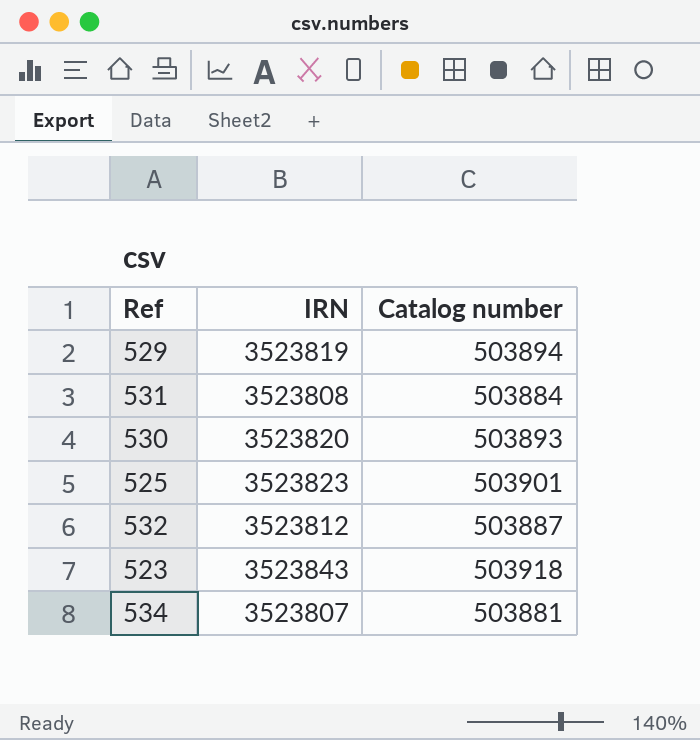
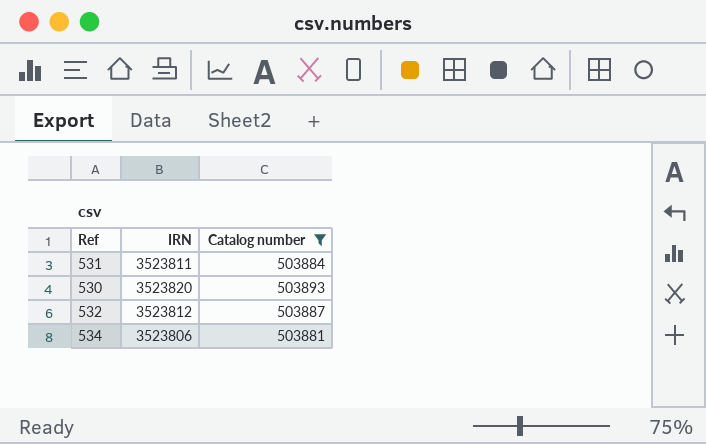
filter: none -> Catalog number <= 503893
531 | IRN: 3523808 -> 3523811
534 | IRN: 3523807 -> 3523806

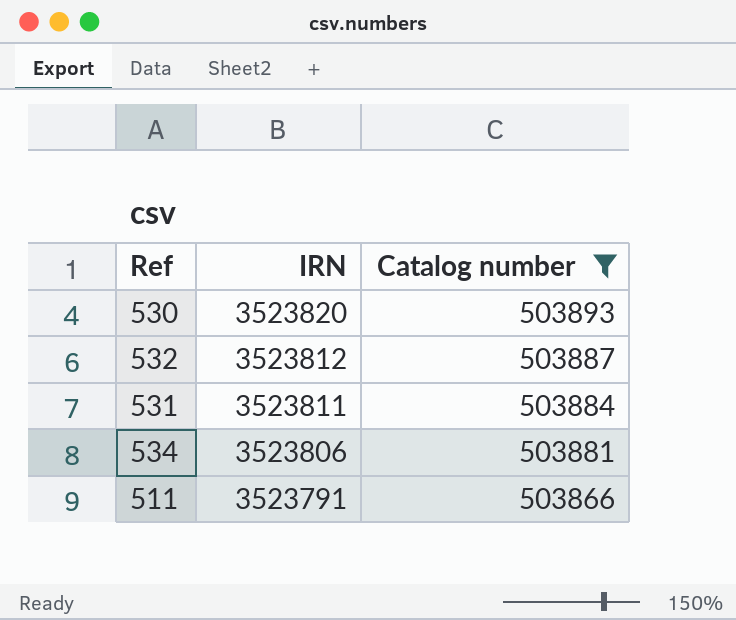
row order: none -> IRN descending
row 511: none -> 3523791 | 503866

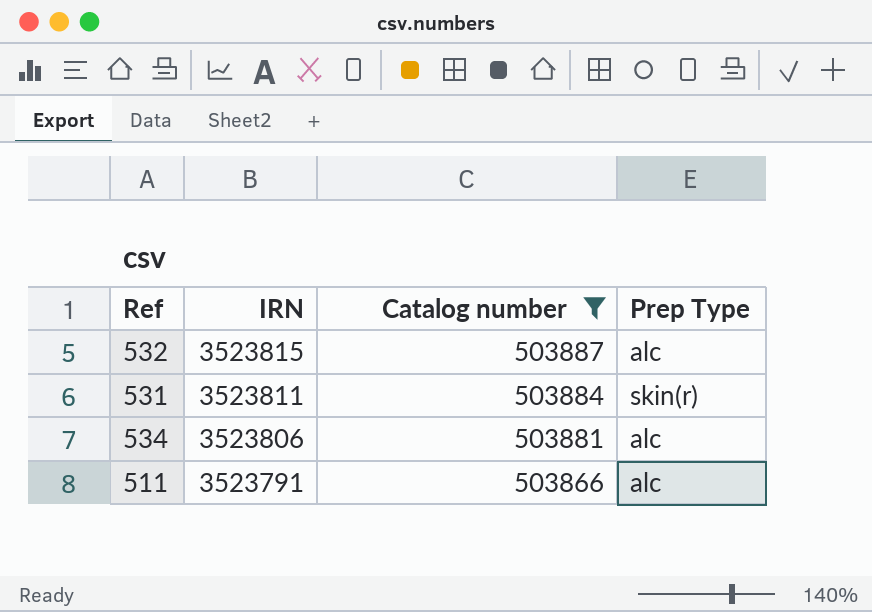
column Prep Type | position: none -> 4
row 530: 3523820 | 503893 -> none
532 | IRN: 3523812 -> 3523815

